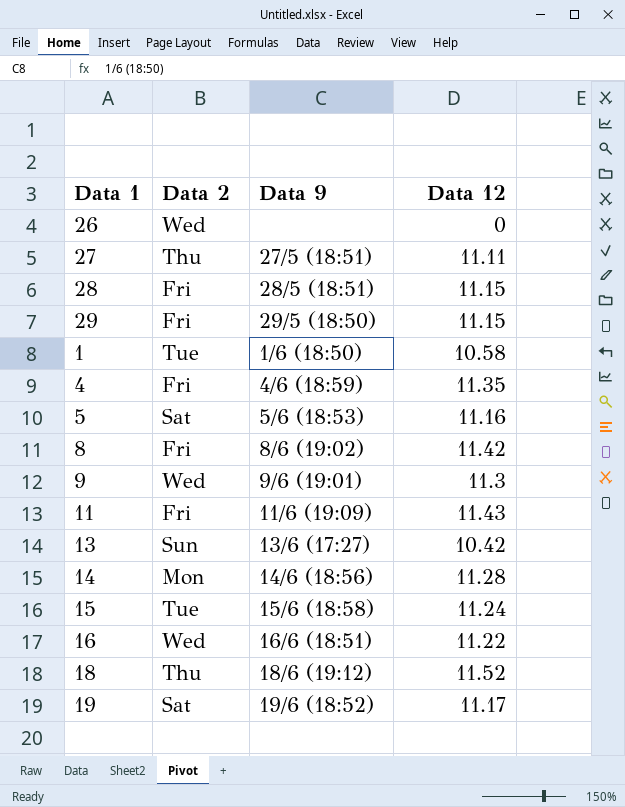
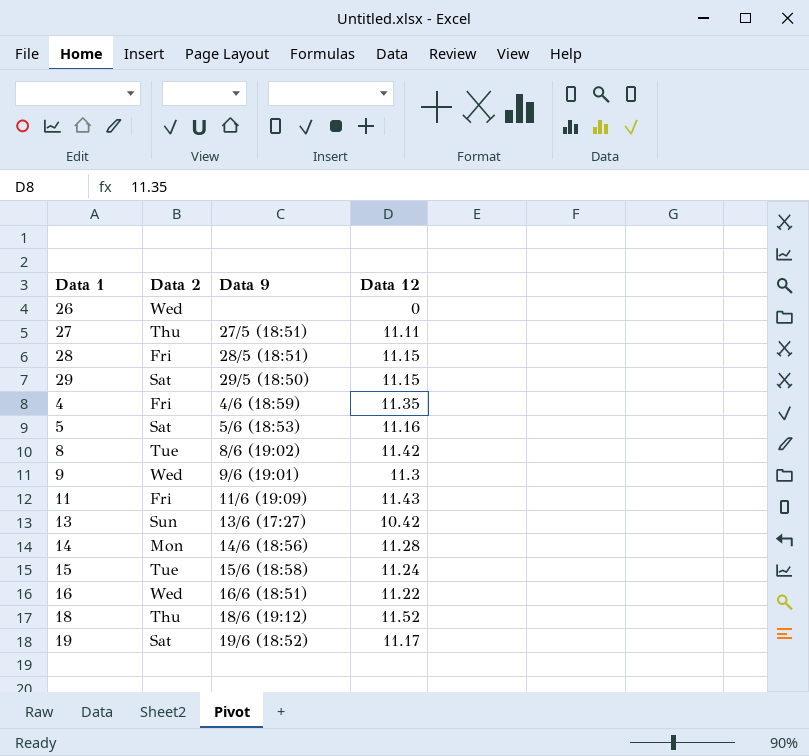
row 1: Tue | 1/6 (18:50) | 10.58 -> none
29 | Data 2: Fri -> Sat
8 | Data 2: Fri -> Tue

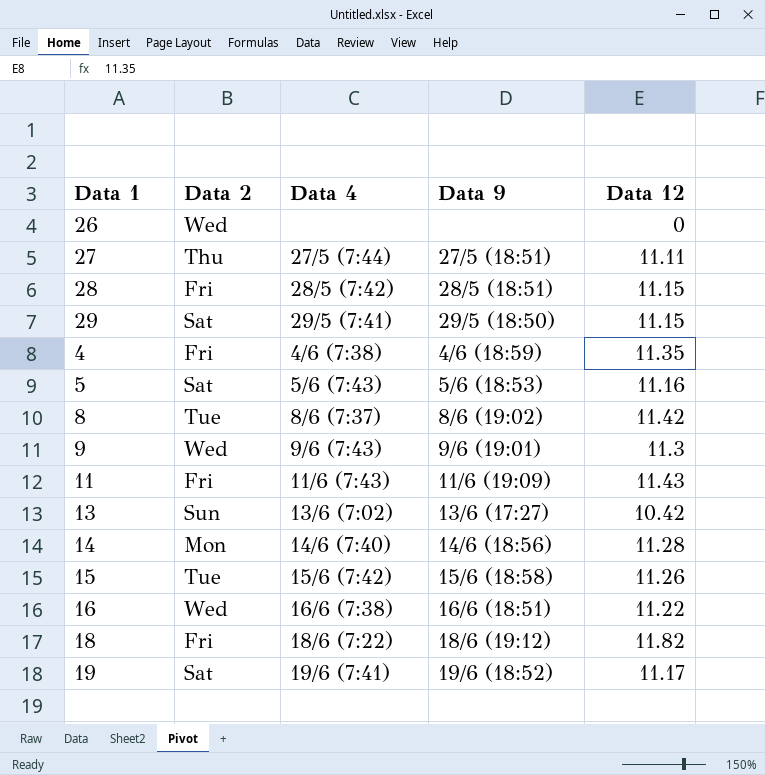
column Data 4 | position: none -> 3
15 | Data 12: 11.24 -> 11.26
18 | Data 2: Thu -> Fri
18 | Data 12: 11.52 -> 11.82

